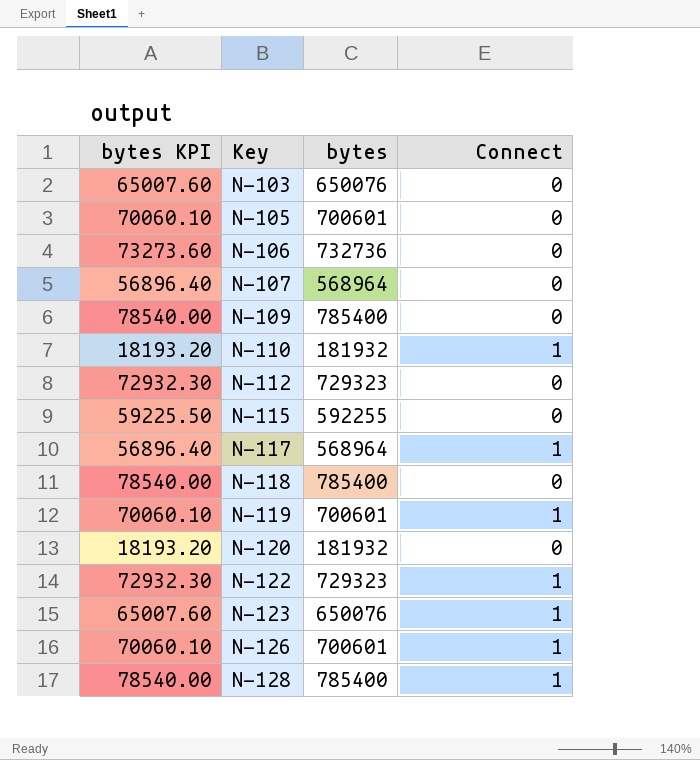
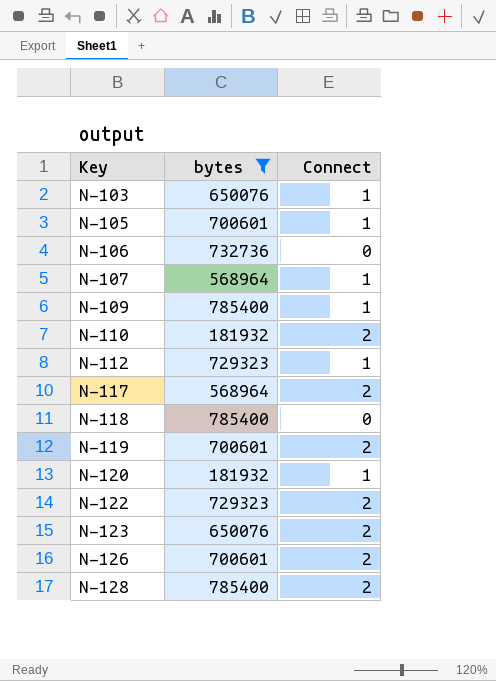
filter: none -> bytes != 592255
column bytes KPI | formula: [bytes] * 0.1 -> none
N-103 | Connect: 0 -> 1
N-105 | Connect: 0 -> 1
N-107 | Connect: 0 -> 1
N-109 | Connect: 0 -> 1
N-110 | Connect: 1 -> 2
N-112 | Connect: 0 -> 1
N-117 | Connect: 1 -> 2
N-119 | Connect: 1 -> 2
N-120 | Connect: 0 -> 1
N-122 | Connect: 1 -> 2
N-123 | Connect: 1 -> 2
N-126 | Connect: 1 -> 2
N-128 | Connect: 1 -> 2

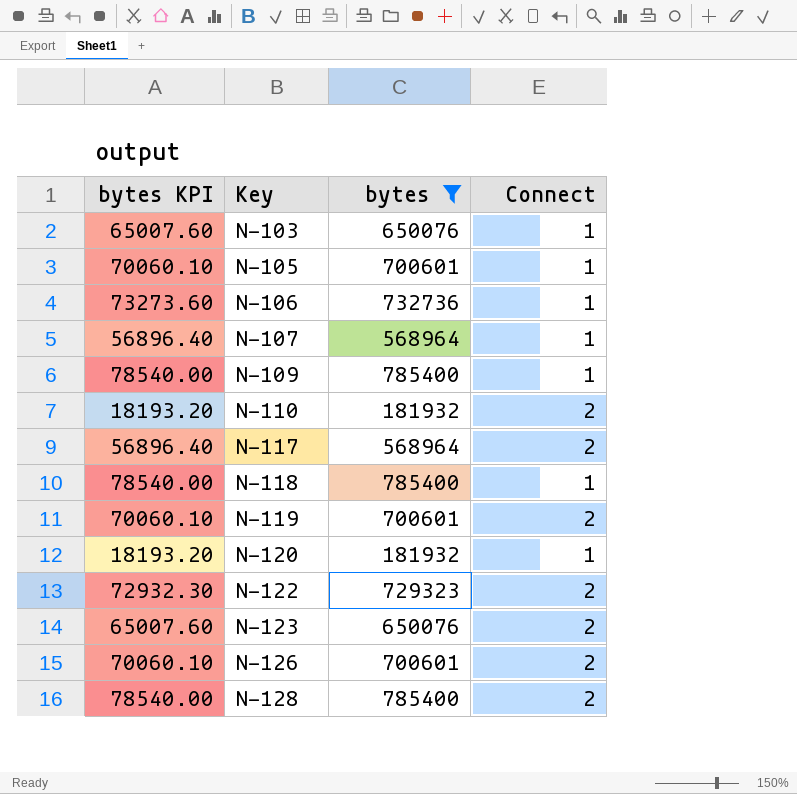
column bytes KPI | formula: none -> [bytes] * 0.1
row N-112: 729323 | 1 -> none
N-106 | Connect: 0 -> 1
N-118 | Connect: 0 -> 1

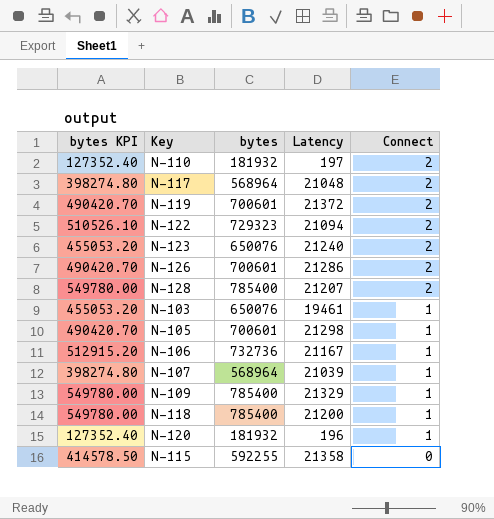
filter: bytes != 592255 -> none
row order: Key ascending -> Connect descending
column bytes KPI | formula: [bytes] * 0.1 -> [bytes] * 0.7
column Latency | position: none -> 4

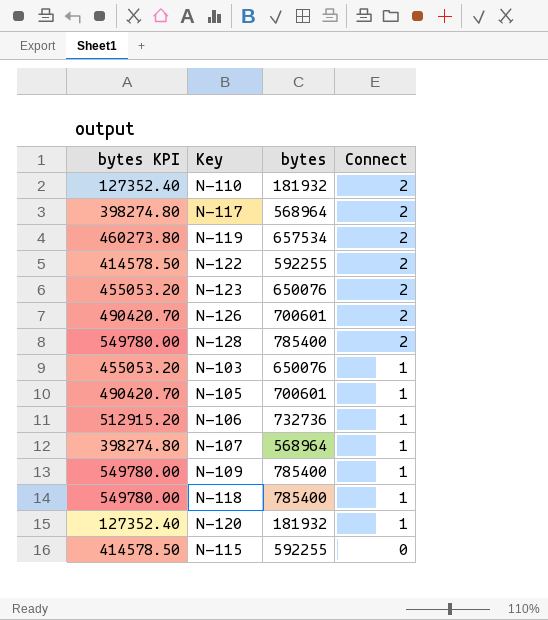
column Latency | position: 4 -> none
N-119 | bytes KPI: 490420.70 -> 460273.80
N-119 | bytes: 700601 -> 657534
N-122 | bytes KPI: 510526.10 -> 414578.50
N-122 | bytes: 729323 -> 592255

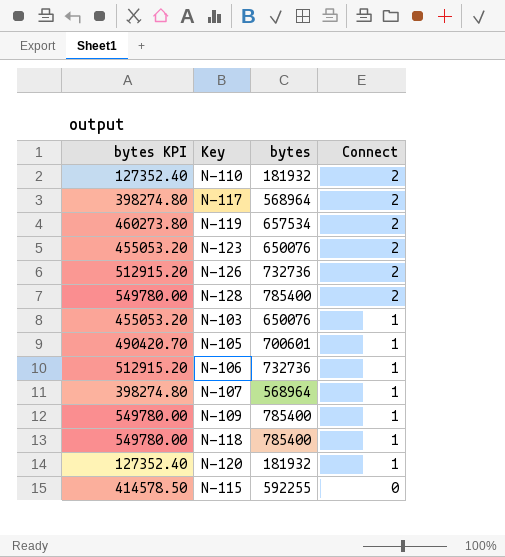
row N-122: 414578.50 | 592255 | 2 -> none
N-126 | bytes KPI: 490420.70 -> 512915.20
N-126 | bytes: 700601 -> 732736

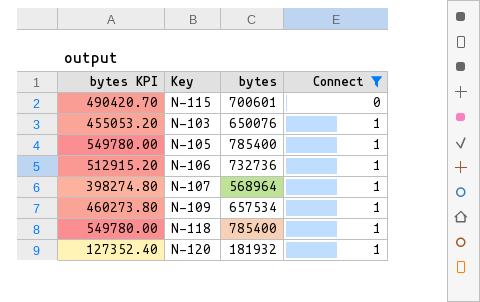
filter: none -> Connect != 2
row order: Connect descending -> Connect ascending
N-115 | bytes KPI: 414578.50 -> 490420.70
N-115 | bytes: 592255 -> 700601
N-105 | bytes KPI: 490420.70 -> 549780.00
N-105 | bytes: 700601 -> 785400
N-109 | bytes KPI: 549780.00 -> 460273.80
N-109 | bytes: 785400 -> 657534

